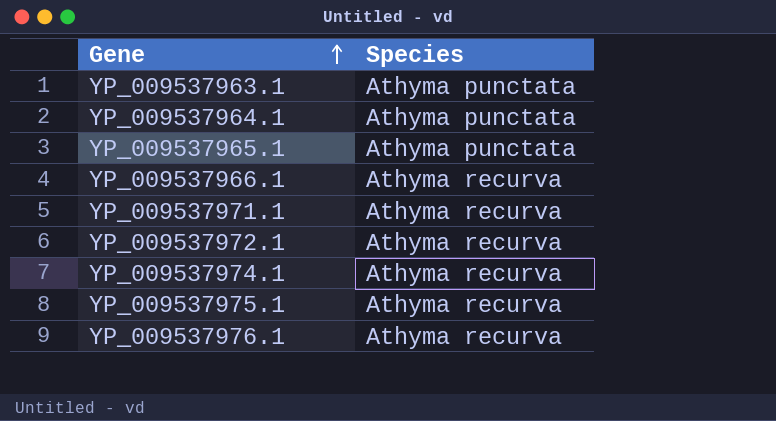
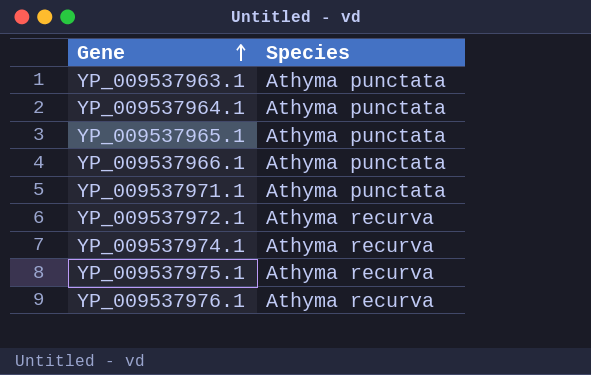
YP_009537966.1 | Species: Athyma recurva -> Athyma punctata
YP_009537971.1 | Species: Athyma recurva -> Athyma punctata

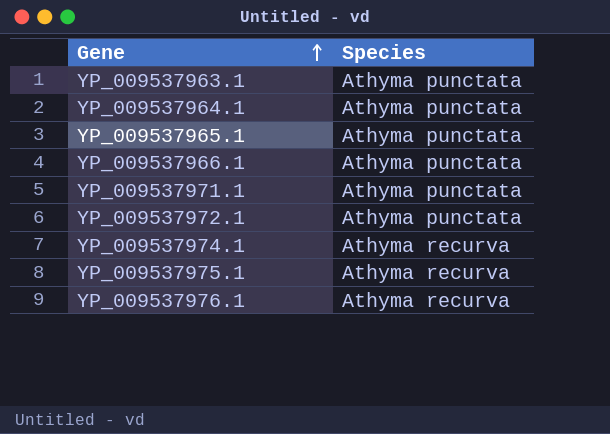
YP_009537972.1 | Species: Athyma recurva -> Athyma punctata

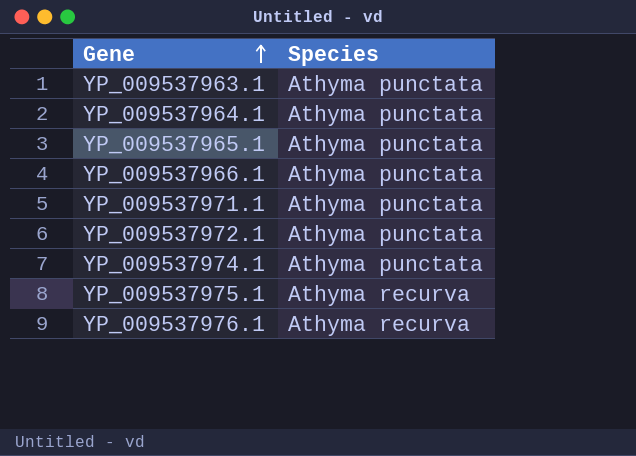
YP_009537974.1 | Species: Athyma recurva -> Athyma punctata

